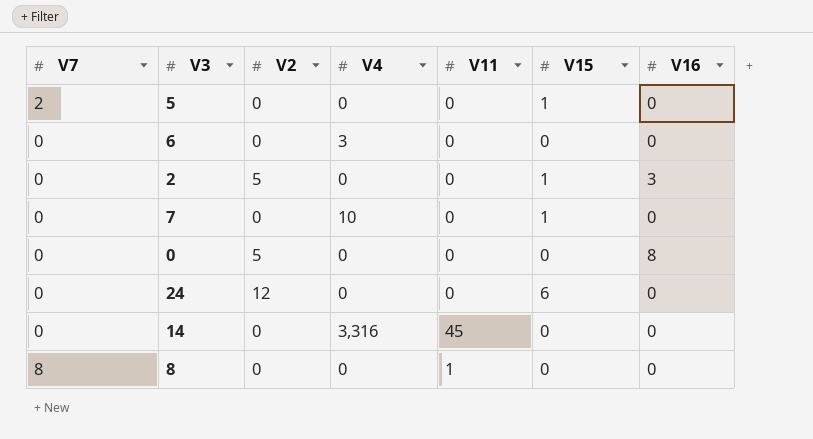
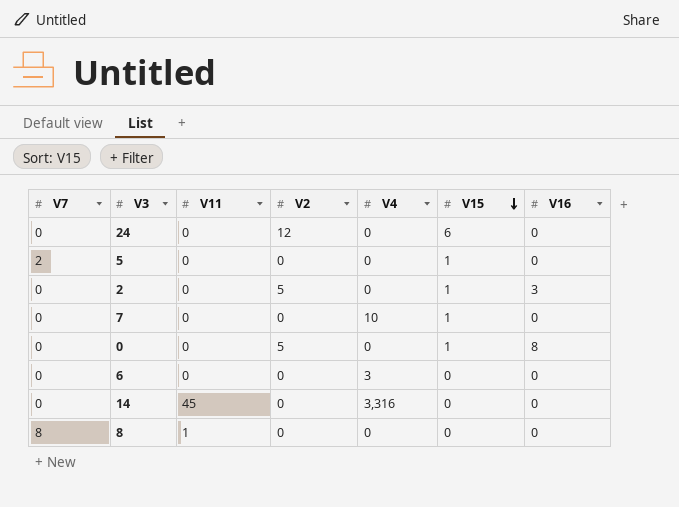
row order: none -> V15 descending
column V11 | position: 5 -> 3
0 | V15: 0 -> 1

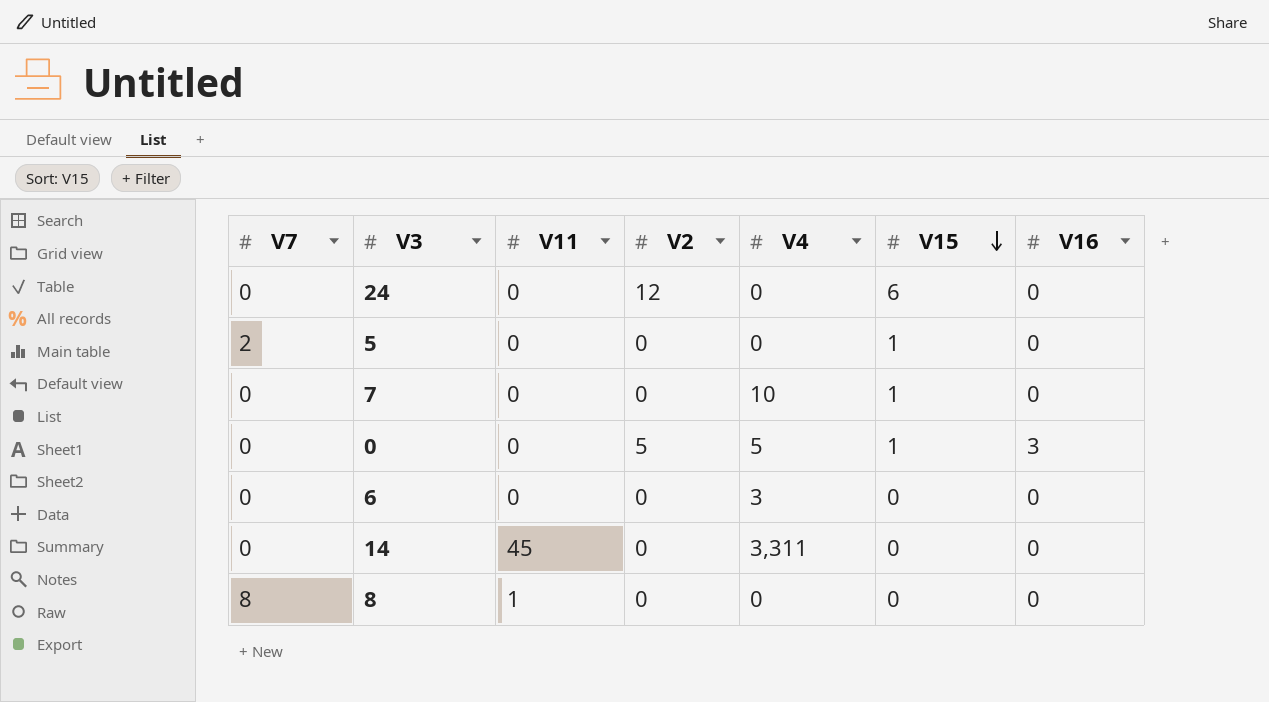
row 2: 0 | 0 | 5 | 0 | 1 | 3 -> none
0 | V4: 0 -> 5
0 | V16: 8 -> 3
14 | V4: 3,316 -> 3,311

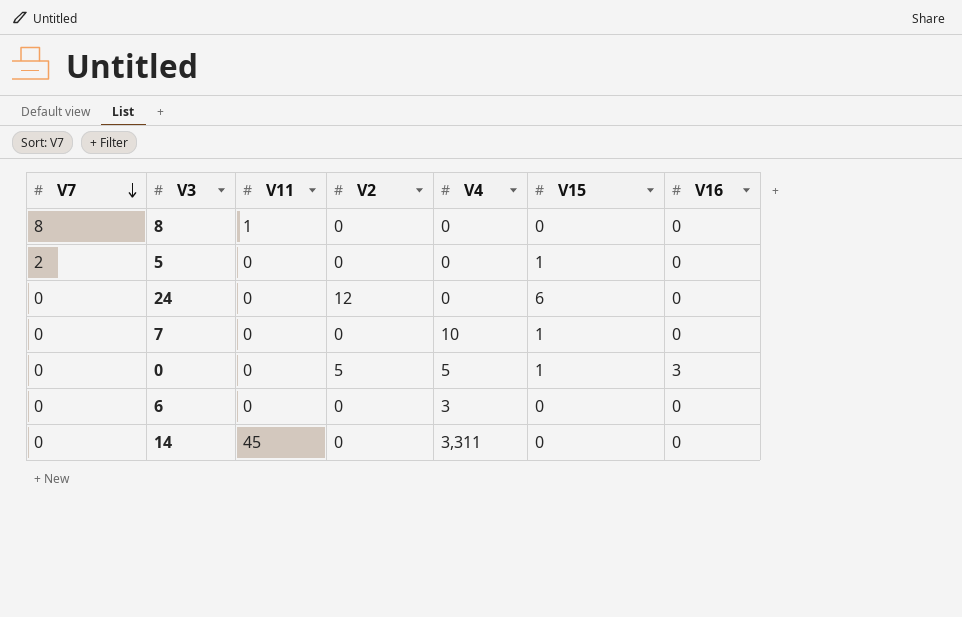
row order: V15 descending -> V7 descending

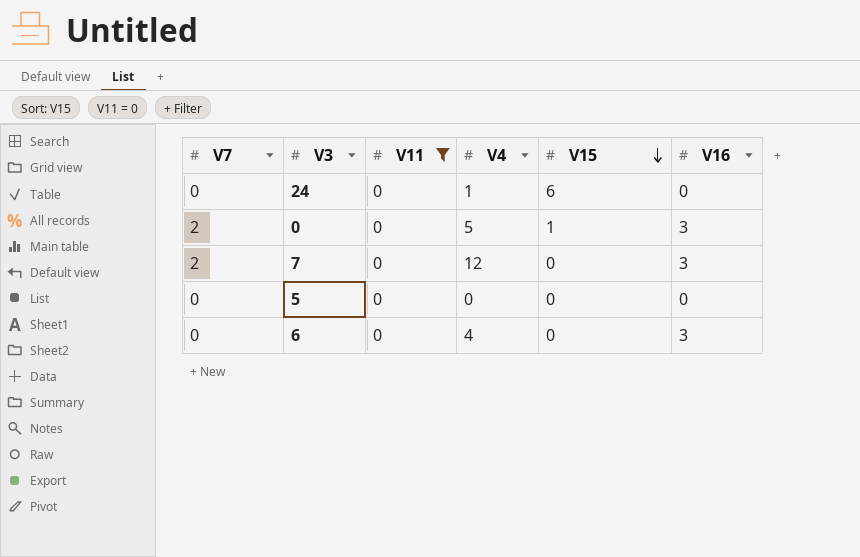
filter: none -> V11 = 0
row order: V7 descending -> V15 descending
column V2 | position: 4 -> none
24 | V4: 0 -> 1
0 | V7: 0 -> 2
7 | V7: 0 -> 2
7 | V4: 10 -> 12
7 | V15: 1 -> 0
7 | V16: 0 -> 3
5 | V7: 2 -> 0
5 | V15: 1 -> 0
6 | V4: 3 -> 4
6 | V16: 0 -> 3

